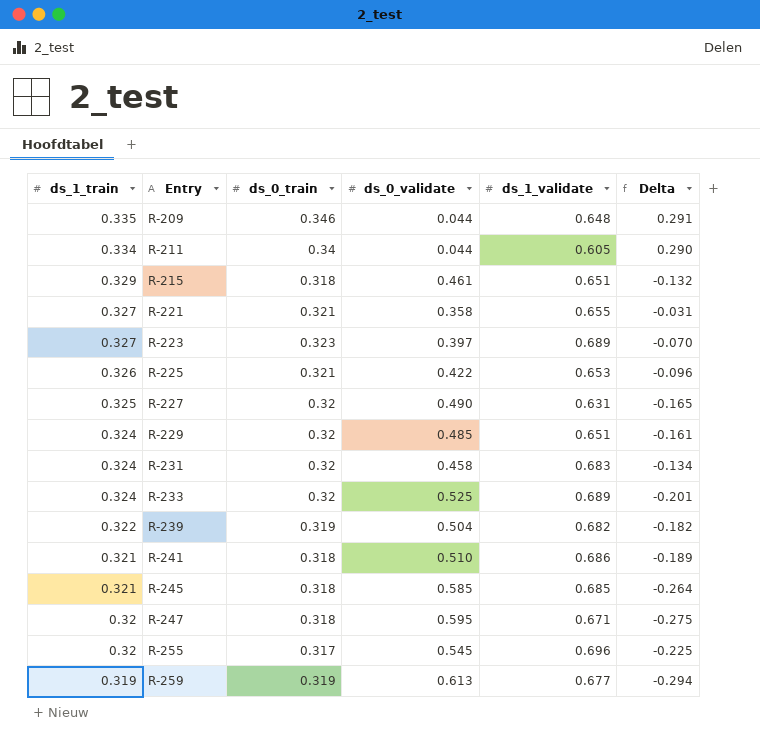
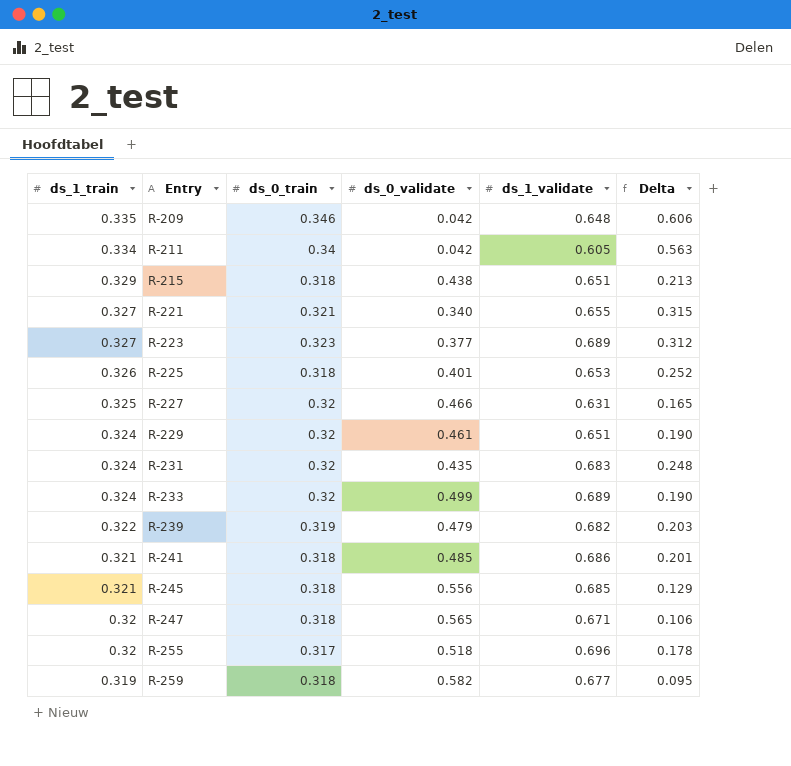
column Delta | formula: [ds_1_train] - [ds_0_validate] -> [ds_1_validate] - [ds_0_validate]
R-209 | ds_0_validate: 0.044 -> 0.042
R-211 | ds_0_validate: 0.044 -> 0.042
R-215 | ds_0_validate: 0.461 -> 0.438
R-221 | ds_0_validate: 0.358 -> 0.340
R-223 | ds_0_validate: 0.397 -> 0.377
R-225 | ds_0_train: 0.321 -> 0.318
R-225 | ds_0_validate: 0.422 -> 0.401
R-227 | ds_0_validate: 0.490 -> 0.466
R-229 | ds_0_validate: 0.485 -> 0.461
R-231 | ds_0_validate: 0.458 -> 0.435
R-233 | ds_0_validate: 0.525 -> 0.499
R-239 | ds_0_validate: 0.504 -> 0.479
R-241 | ds_0_validate: 0.510 -> 0.485
R-245 | ds_0_validate: 0.585 -> 0.556
R-247 | ds_0_validate: 0.595 -> 0.565
R-255 | ds_0_validate: 0.545 -> 0.518
R-259 | ds_0_train: 0.319 -> 0.318
R-259 | ds_0_validate: 0.613 -> 0.582

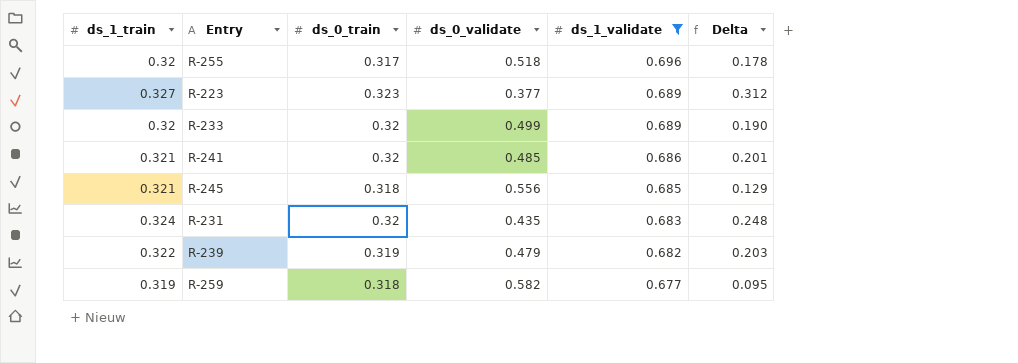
filter: none -> ds_1_validate >= 0.677
row order: ds_1_train descending -> ds_1_validate descending
R-233 | ds_1_train: 0.324 -> 0.32
R-241 | ds_0_train: 0.318 -> 0.32

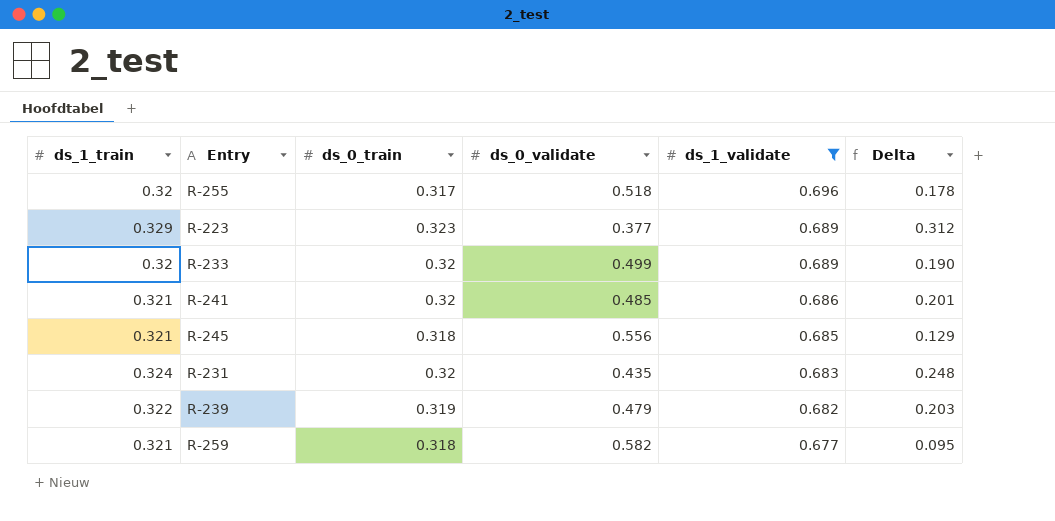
R-223 | ds_1_train: 0.327 -> 0.329
R-259 | ds_1_train: 0.319 -> 0.321

